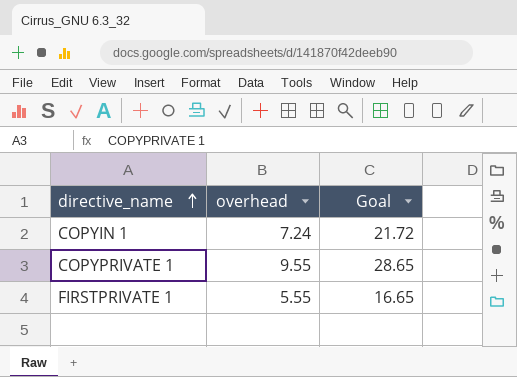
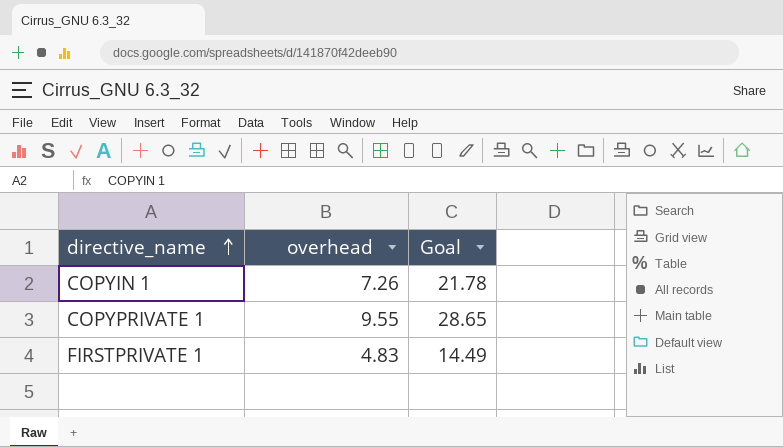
COPYIN 1 | overhead: 7.24 -> 7.26
COPYIN 1 | Goal: 21.72 -> 21.78
FIRSTPRIVATE 1 | overhead: 5.55 -> 4.83
FIRSTPRIVATE 1 | Goal: 16.65 -> 14.49

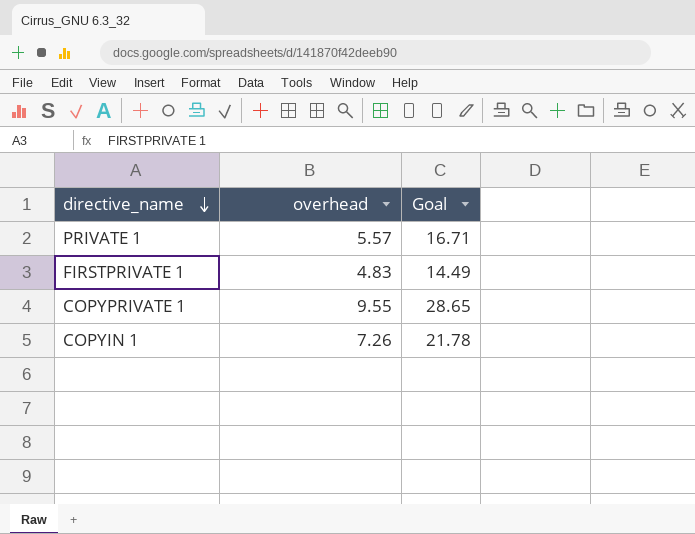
row order: directive_name ascending -> directive_name descending
row PRIVATE 1: none -> 5.57 | 16.71

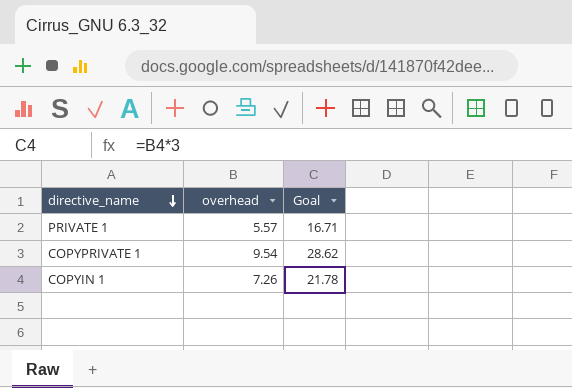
row FIRSTPRIVATE 1: 4.83 | 14.49 -> none
COPYPRIVATE 1 | overhead: 9.55 -> 9.54
COPYPRIVATE 1 | Goal: 28.65 -> 28.62

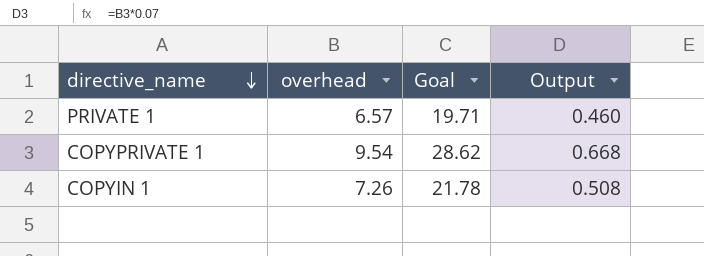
column Output | formula: none -> [overhead] * 0.07
PRIVATE 1 | overhead: 5.57 -> 6.57
PRIVATE 1 | Goal: 16.71 -> 19.71

